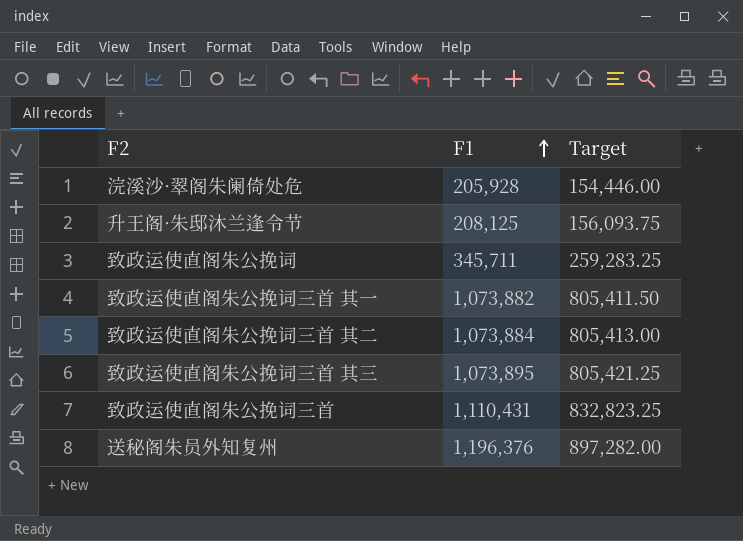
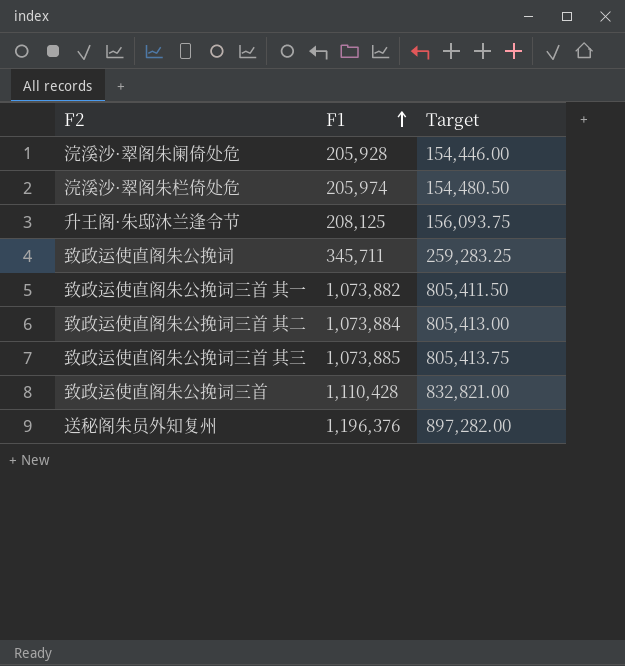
row 浣溪沙·翠阁朱栏倚处危: none -> 205,974 | 154,480.50
致政运使直阁朱公挽词三首 其三 | F1: 1,073,895 -> 1,073,885
致政运使直阁朱公挽词三首 其三 | Target: 805,421.25 -> 805,413.75
致政运使直阁朱公挽词三首 | F1: 1,110,431 -> 1,110,428
致政运使直阁朱公挽词三首 | Target: 832,823.25 -> 832,821.00

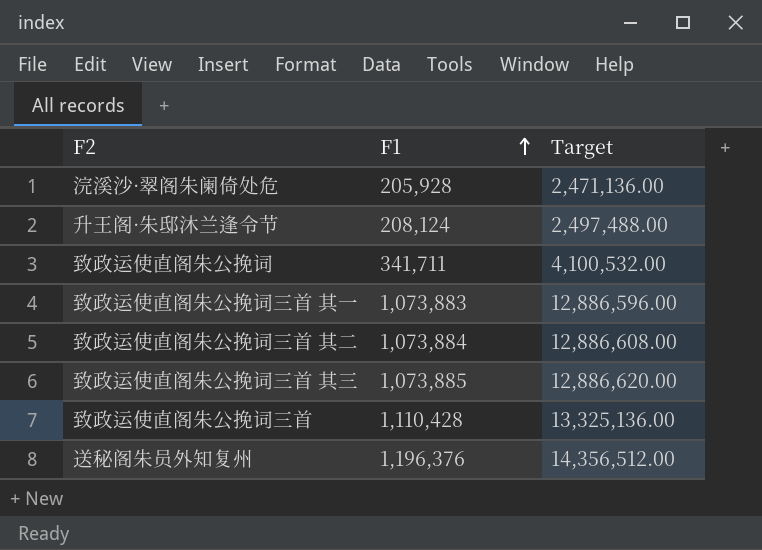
column Target | formula: [F1] * 0.75 -> [F1] * 12
row 浣溪沙·翠阁朱栏倚处危: 205,974 | 154,480.50 -> none
升王阁·朱邸沐兰逢令节 | F1: 208,125 -> 208,124
致政运使直阁朱公挽词 | F1: 345,711 -> 341,711
致政运使直阁朱公挽词三首 其一 | F1: 1,073,882 -> 1,073,883

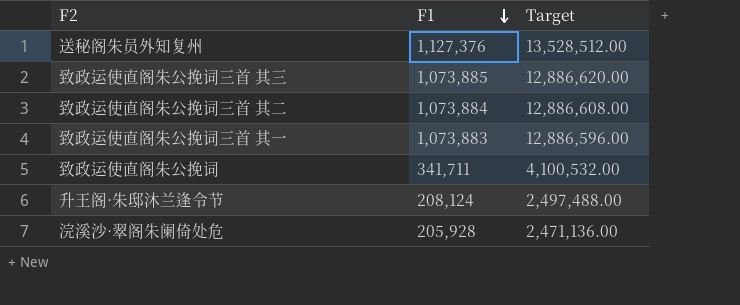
row order: F1 ascending -> F1 descending
row 致政运使直阁朱公挽词三首: 1,110,428 | 13,325,136.00 -> none
送秘阁朱员外知复州 | F1: 1,196,376 -> 1,127,376
送秘阁朱员外知复州 | Target: 14,356,512.00 -> 13,528,512.00

